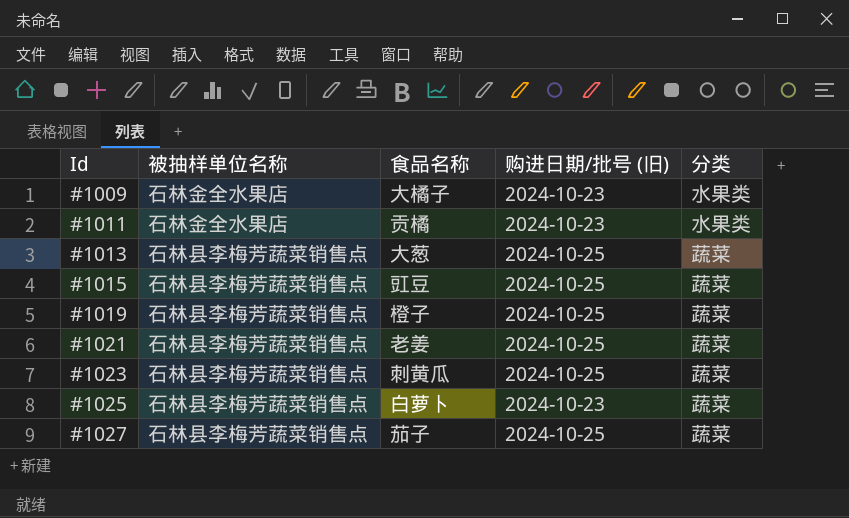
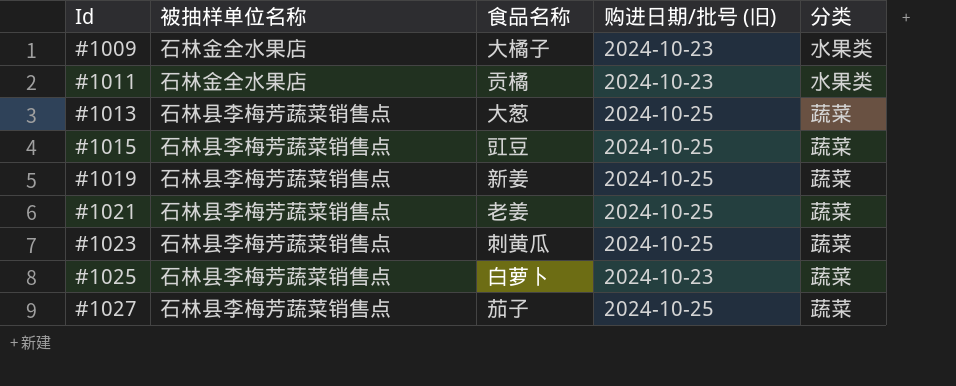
#1019 | 食品名称: 橙子 -> 新姜

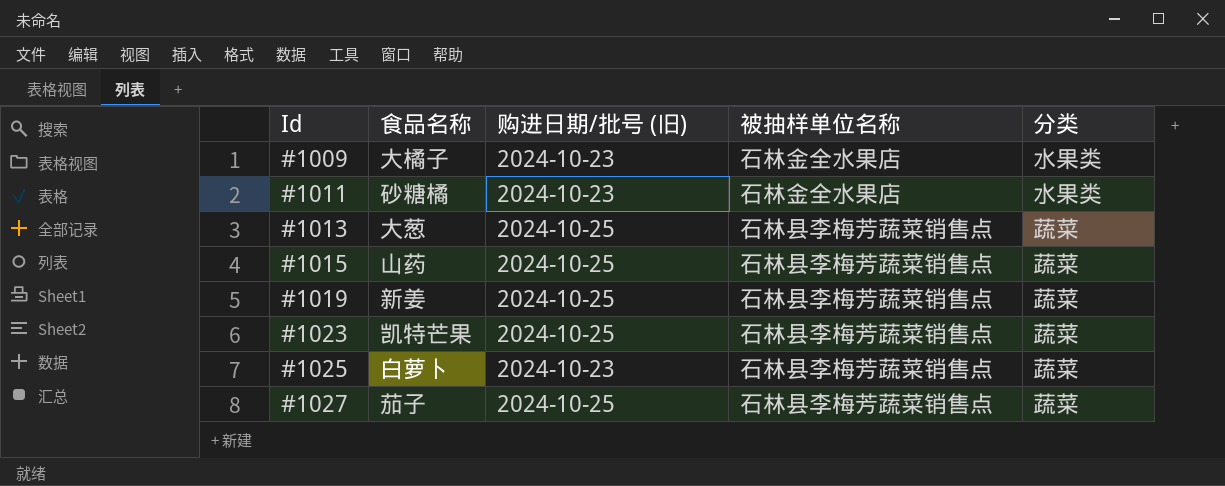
column 被抽样单位名称 | position: 2 -> 4
row #1021: 石林县李梅芳蔬菜销售点 | 老姜 | 2024-10-25 | 蔬菜 -> none
#1011 | 食品名称: 贡橘 -> 砂糖橘
#1015 | 食品名称: 豇豆 -> 山药
#1023 | 食品名称: 刺黄瓜 -> 凯特芒果

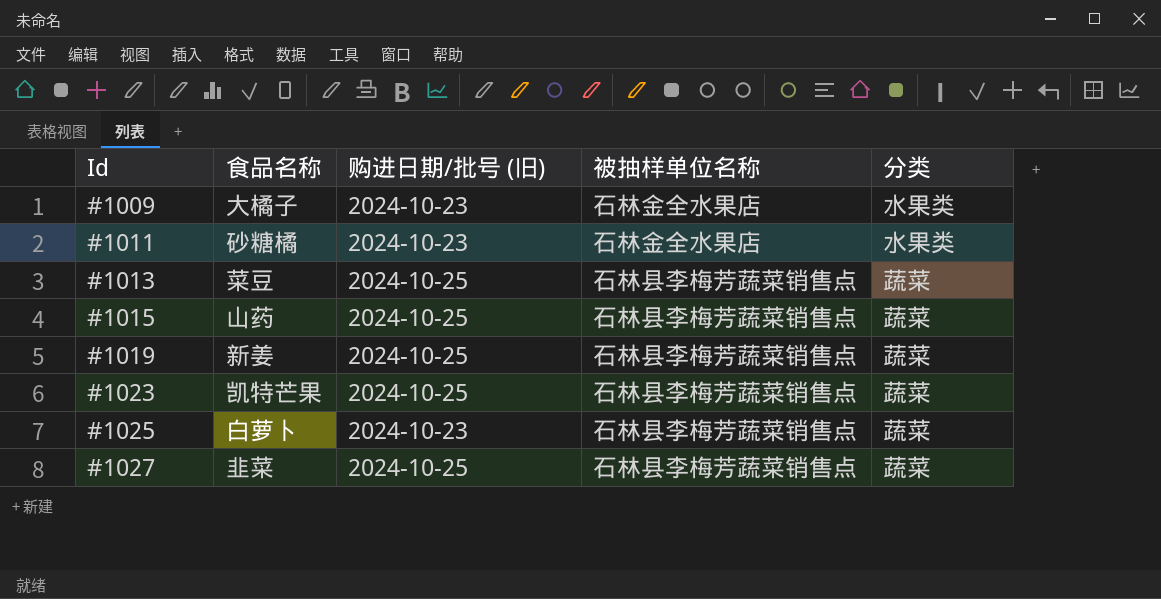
#1013 | 食品名称: 大葱 -> 菜豆
#1027 | 食品名称: 茄子 -> 韭菜

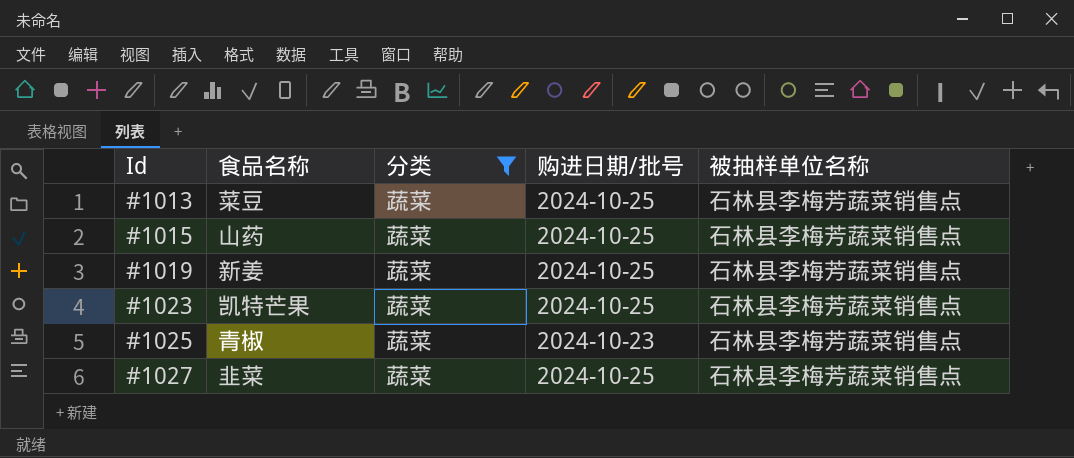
filter: none -> 分类 = 蔬菜
column 分类 | position: 5 -> 3
column name: 购进日期/批号 (旧) -> 购进日期/批号
#1025 | 食品名称: 白萝卜 -> 青椒

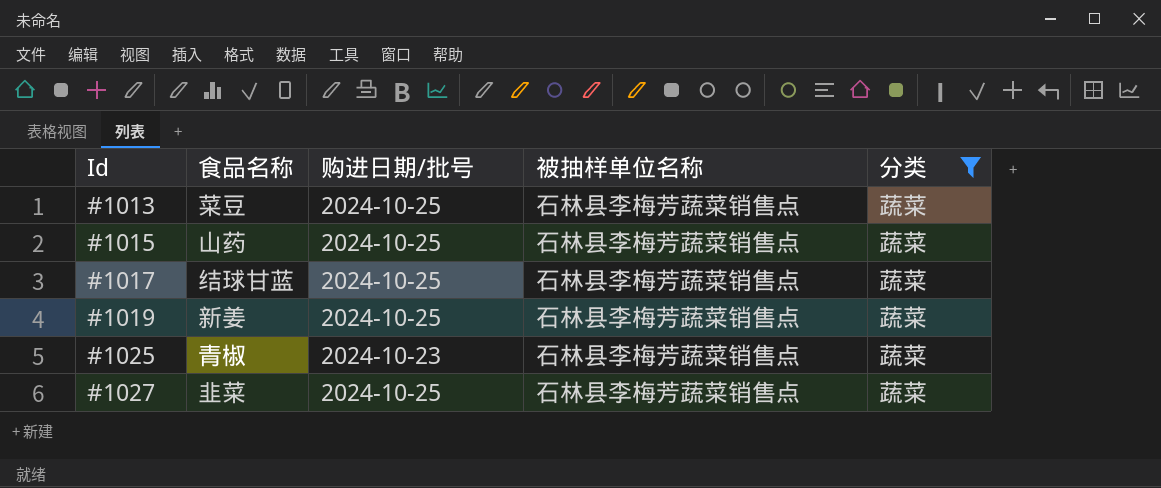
column 分类 | position: 3 -> 5
row #1023: 凯特芒果 | 蔬菜 | 2024-10-25 | 石林县李梅芳蔬菜销售点 -> none
row #1017: none -> 结球甘蓝 | 2024-10-25 | 石林县李梅芳蔬菜销售点 | 蔬菜

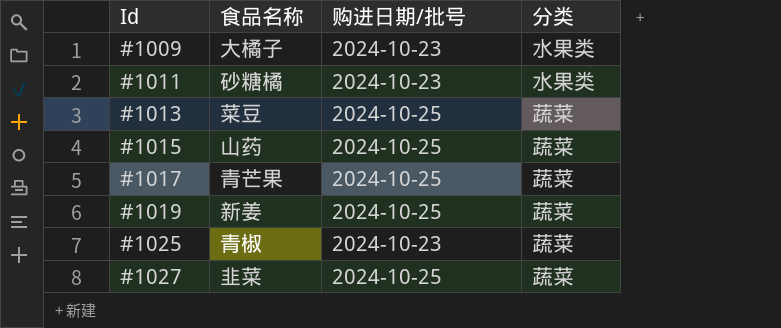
filter: 分类 = 蔬菜 -> none
column 被抽样单位名称 | position: 4 -> none
#1017 | 食品名称: 结球甘蓝 -> 青芒果

